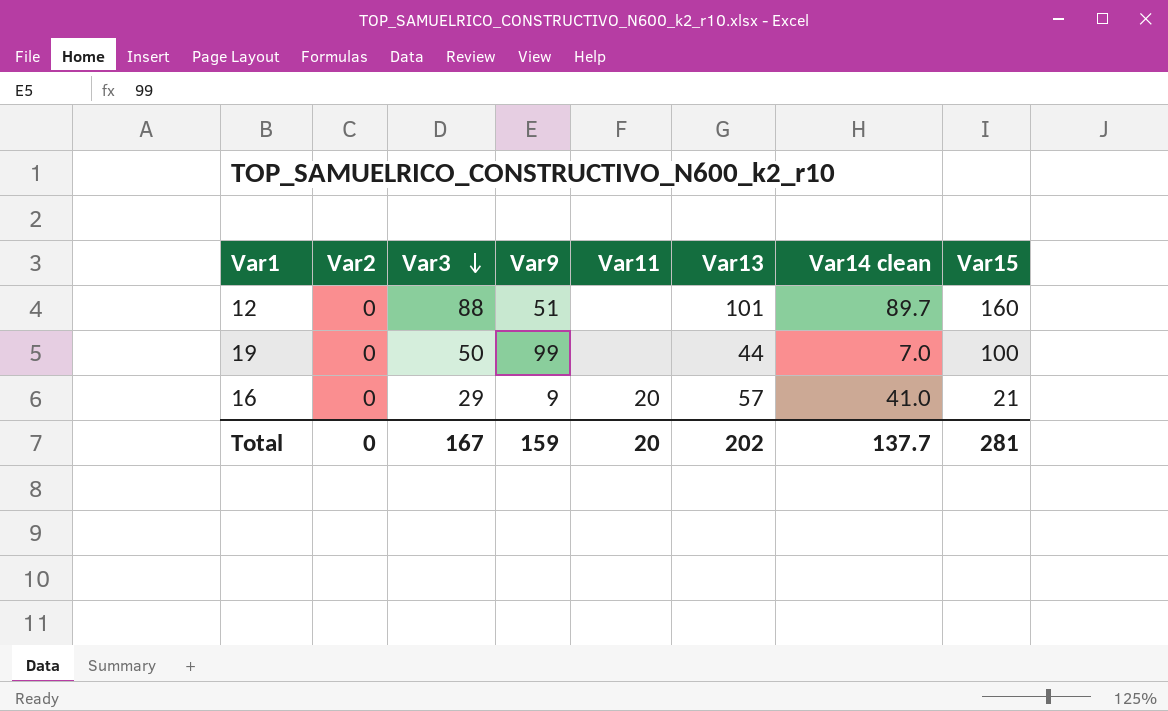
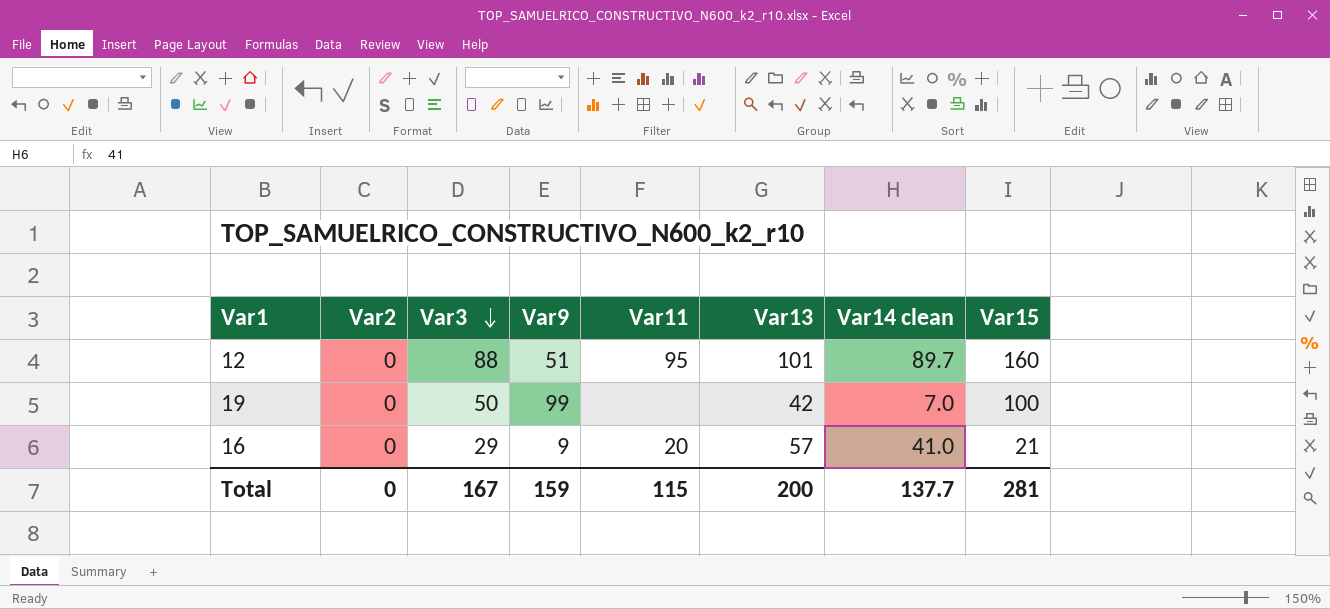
12 | Var11: none -> 95
19 | Var13: 44 -> 42
Total | Var11: 20 -> 115
Total | Var13: 202 -> 200

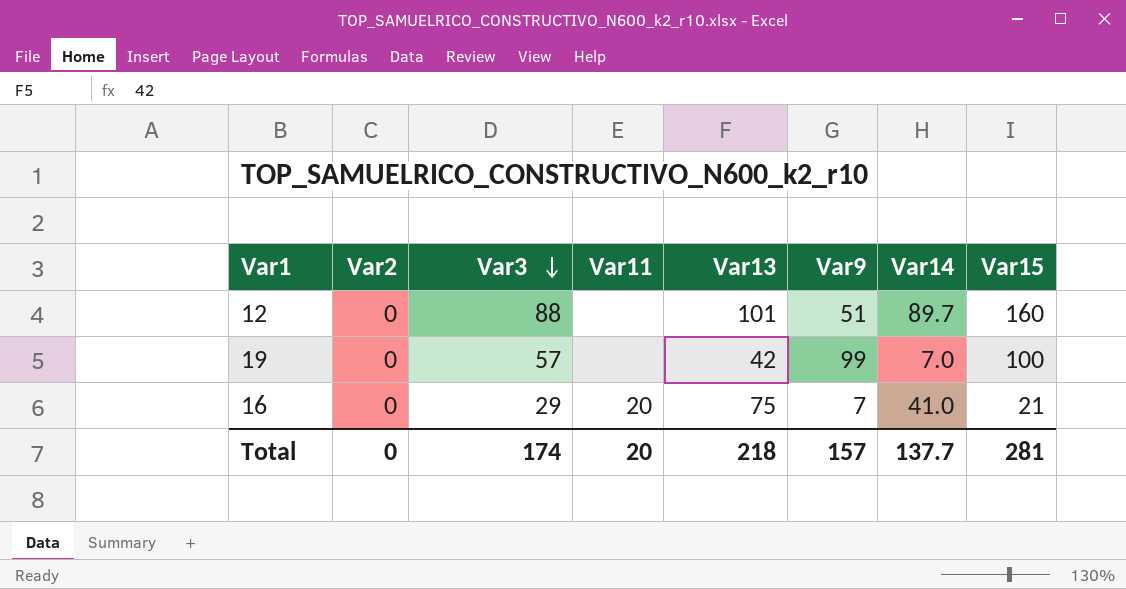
column Var9 | position: 4 -> 6
column name: Var14 clean -> Var14
12 | Var11: 95 -> none
19 | Var3: 50 -> 57
16 | Var13: 57 -> 75
16 | Var9: 9 -> 7
Total | Var3: 167 -> 174
Total | Var11: 115 -> 20
Total | Var13: 200 -> 218
Total | Var9: 159 -> 157

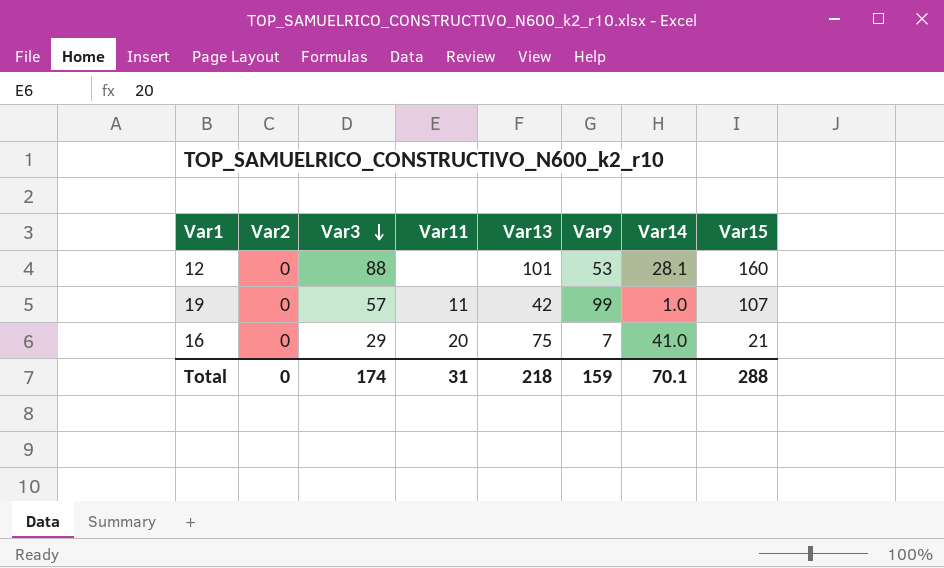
12 | Var9: 51 -> 53
12 | Var14: 89.7 -> 28.1
19 | Var11: none -> 11
19 | Var14: 7.0 -> 1.0
19 | Var15: 100 -> 107
Total | Var11: 20 -> 31
Total | Var9: 157 -> 159
Total | Var14: 137.7 -> 70.1
Total | Var15: 281 -> 288

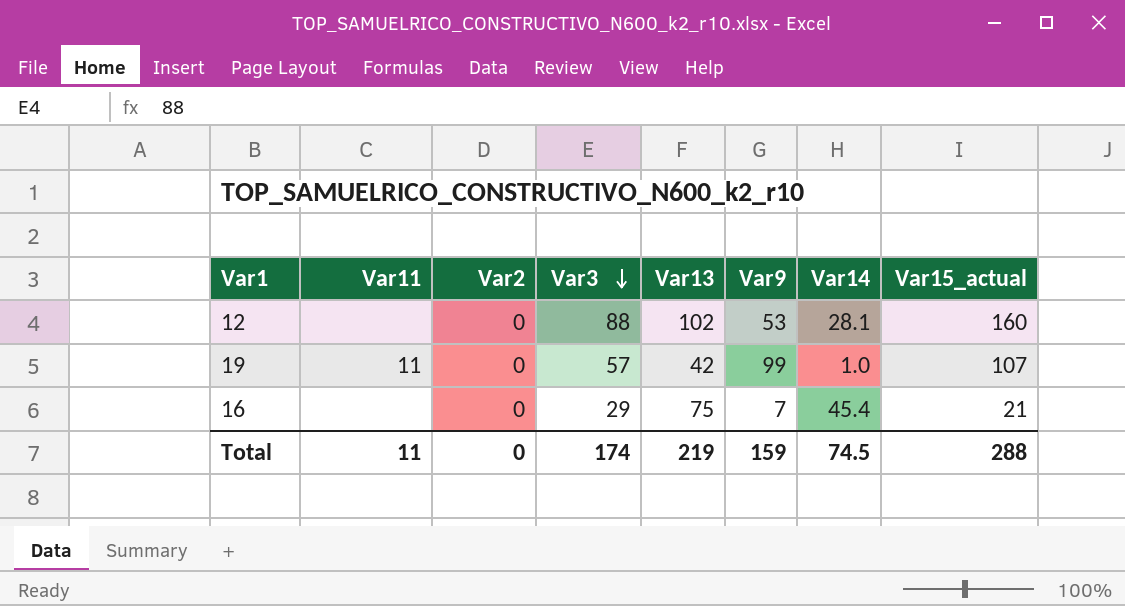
column Var11 | position: 4 -> 2
column name: Var15 -> Var15_actual
12 | Var13: 101 -> 102
16 | Var11: 20 -> none
16 | Var14: 41.0 -> 45.4
Total | Var11: 31 -> 11
Total | Var13: 218 -> 219
Total | Var14: 70.1 -> 74.5

